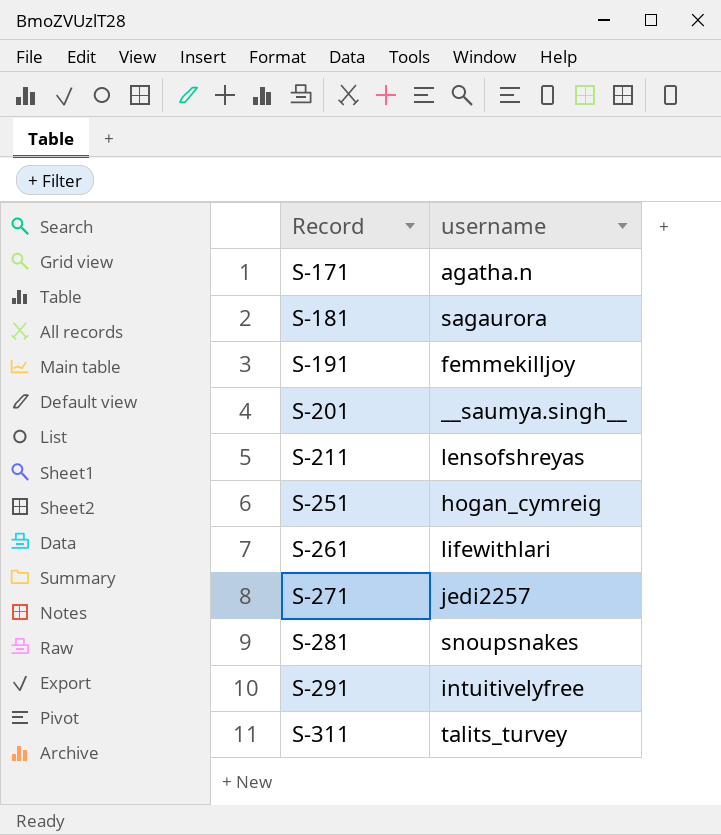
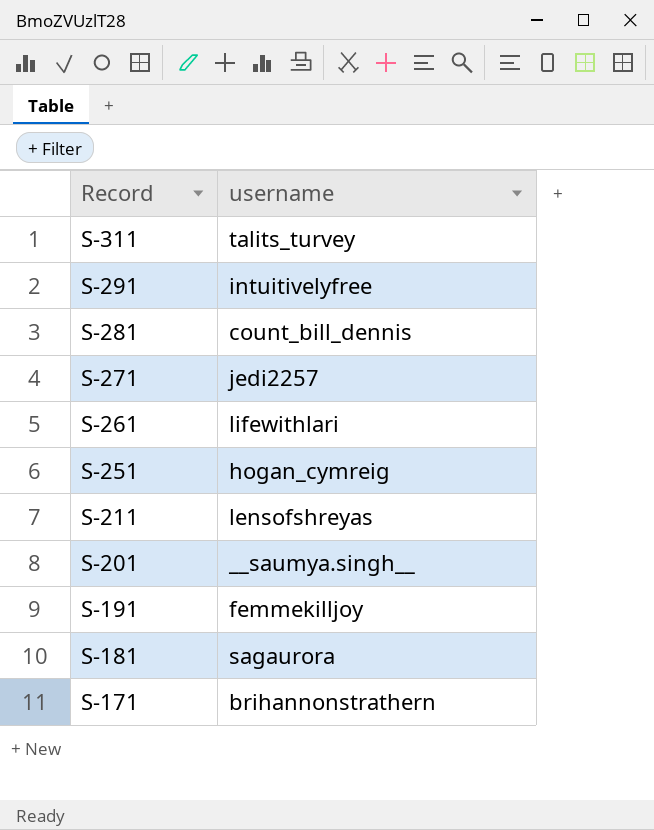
row order: Record ascending -> Record descending
S-281 | username: snoupsnakes -> count_bill_dennis
S-171 | username: agatha.n -> brihannonstrathern

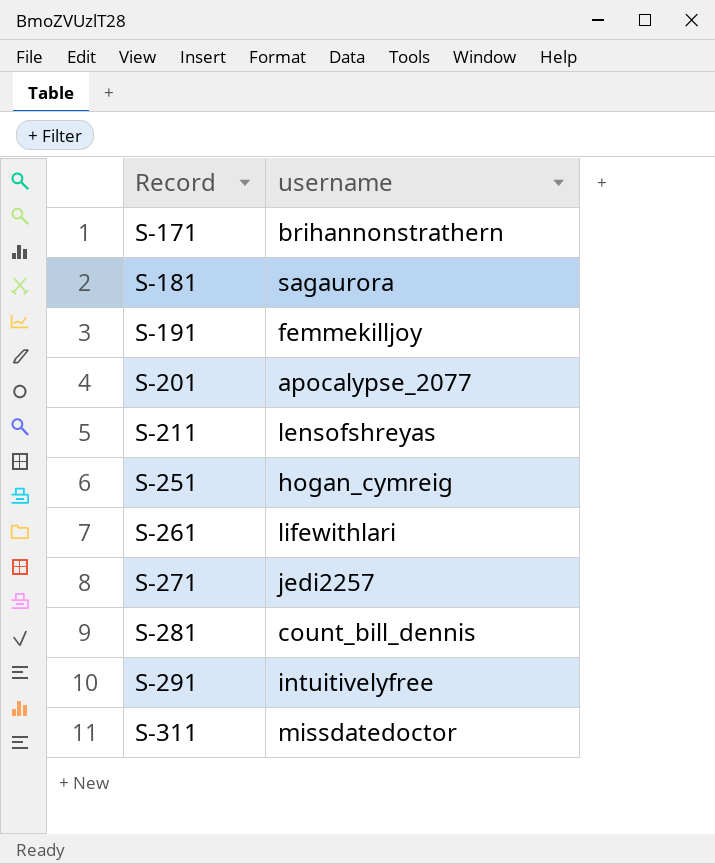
row order: Record descending -> Record ascending
S-201 | username: __saumya.singh__ -> apocalypse_2077
S-311 | username: talits_turvey -> missdatedoctor

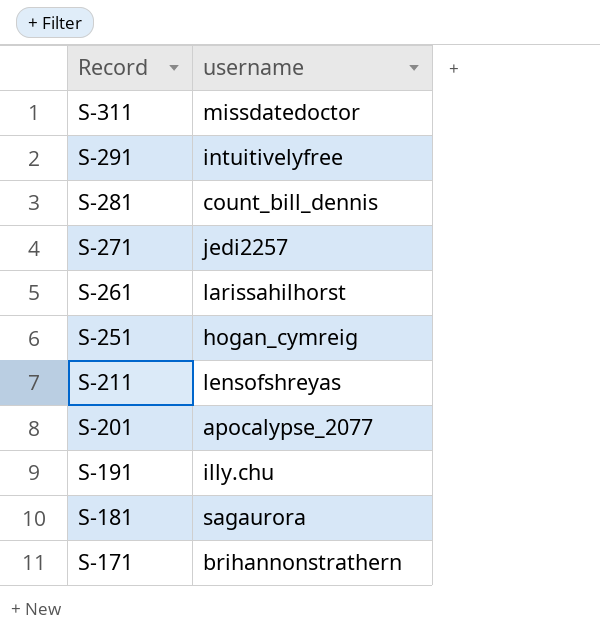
row order: Record ascending -> Record descending
S-261 | username: lifewithlari -> larissahilhorst
S-191 | username: femmekilljoy -> illy.chu

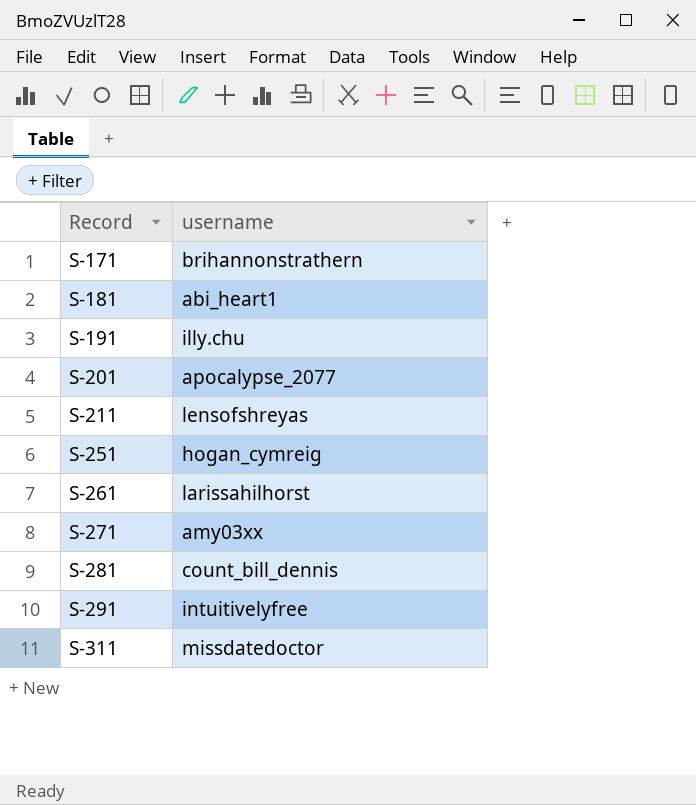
row order: Record descending -> Record ascending
S-181 | username: sagaurora -> abi_heart1
S-271 | username: jedi2257 -> amy03xx

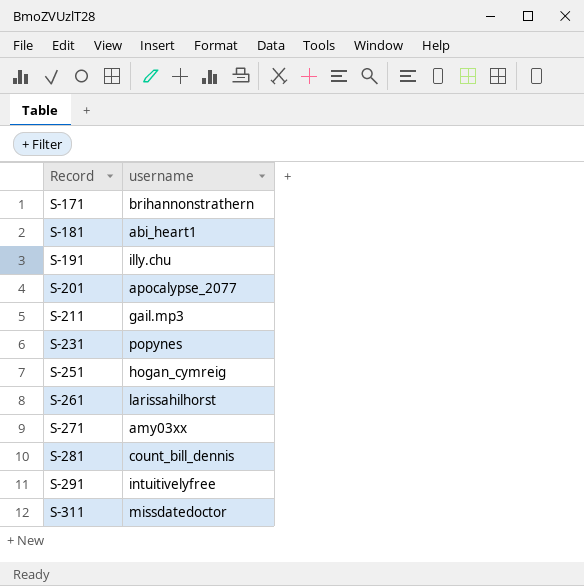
S-211 | username: lensofshreyas -> gail.mp3
row S-231: none -> popynes

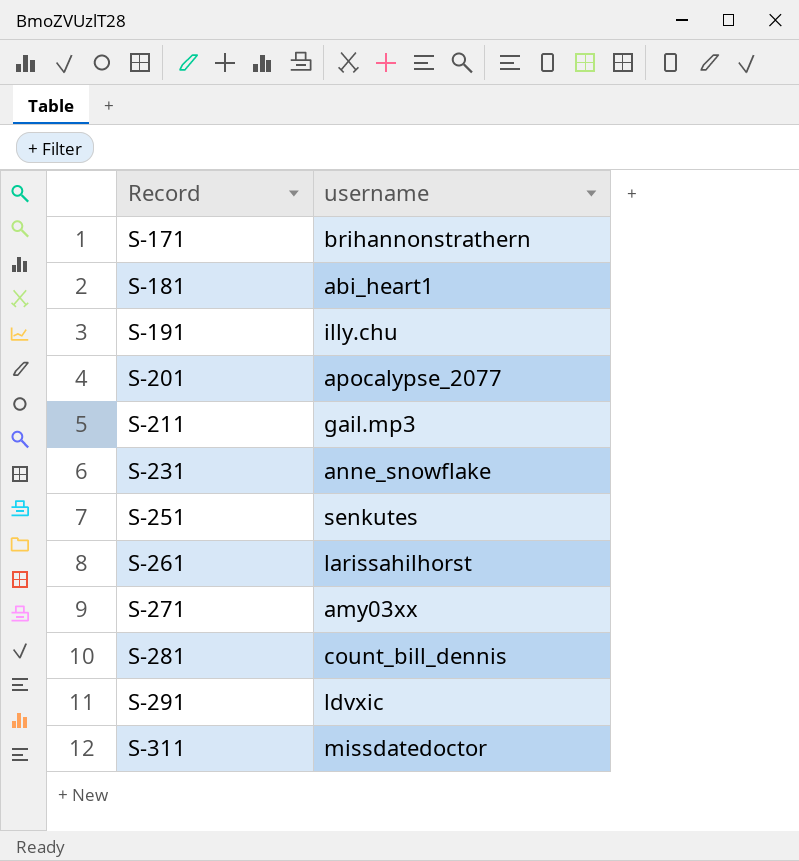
S-231 | username: popynes -> anne_snowflake
S-251 | username: hogan_cymreig -> senkutes
S-291 | username: intuitivelyfree -> ldvxic

